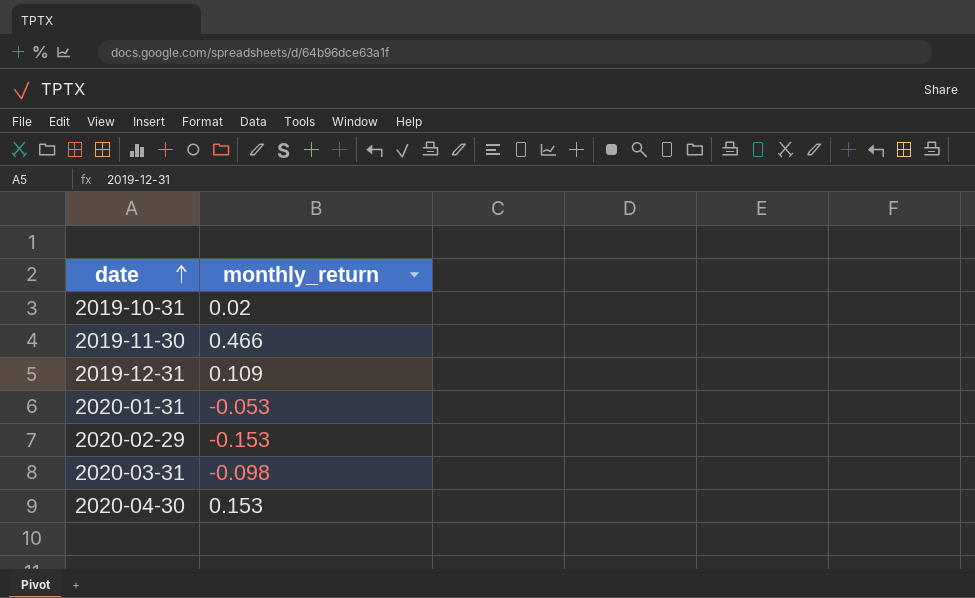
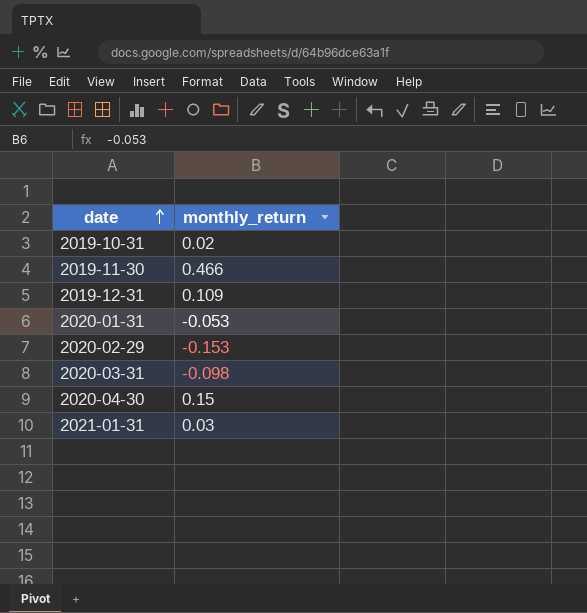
2020-04-30 | monthly_return: 0.153 -> 0.15
row 2021-01-31: none -> 0.03

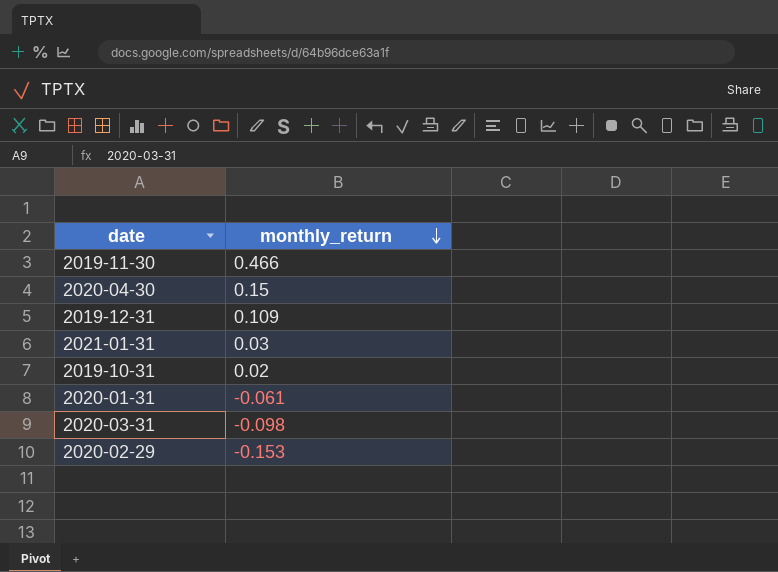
row order: date ascending -> monthly_return descending
2020-01-31 | monthly_return: -0.053 -> -0.061

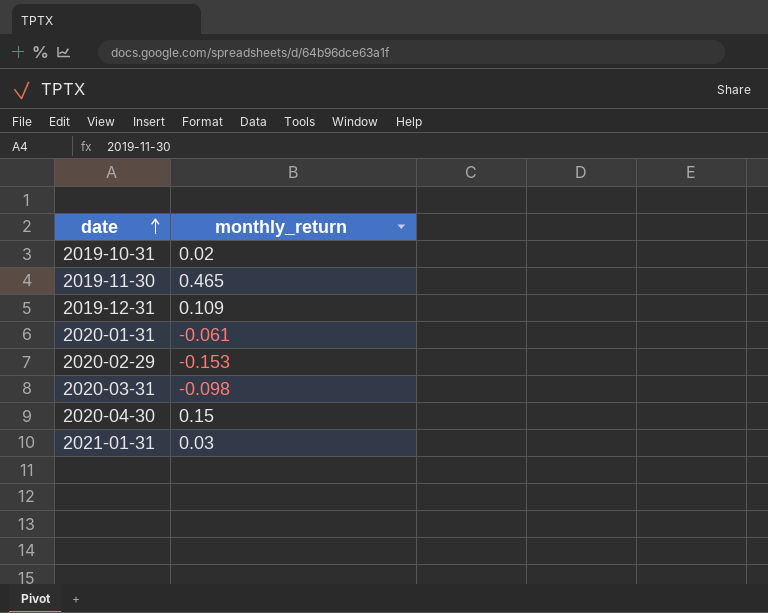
row order: monthly_return descending -> date ascending
2019-11-30 | monthly_return: 0.466 -> 0.465

